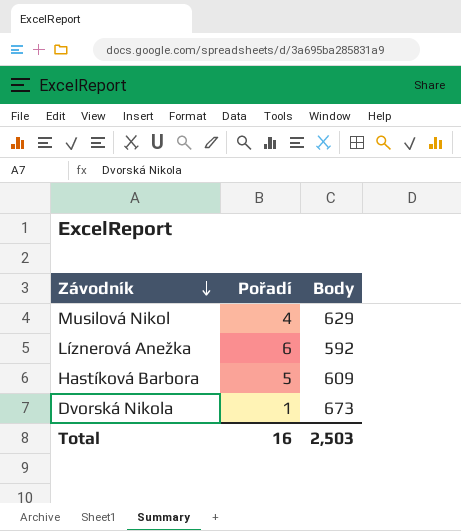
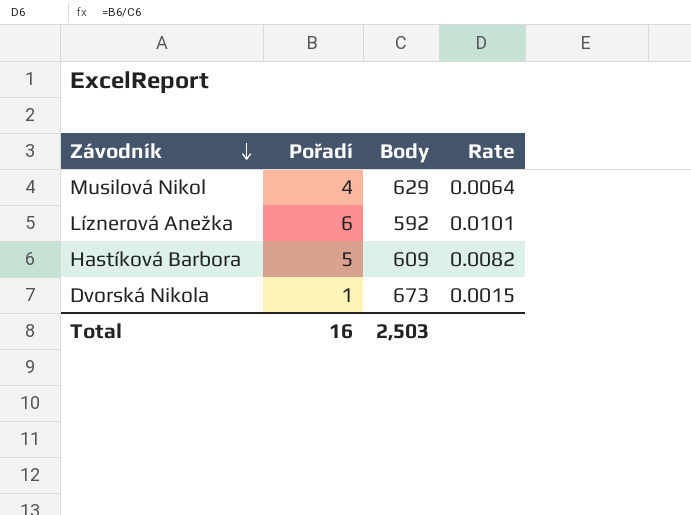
column Rate | formula: none -> [Pořadí] / [Body]

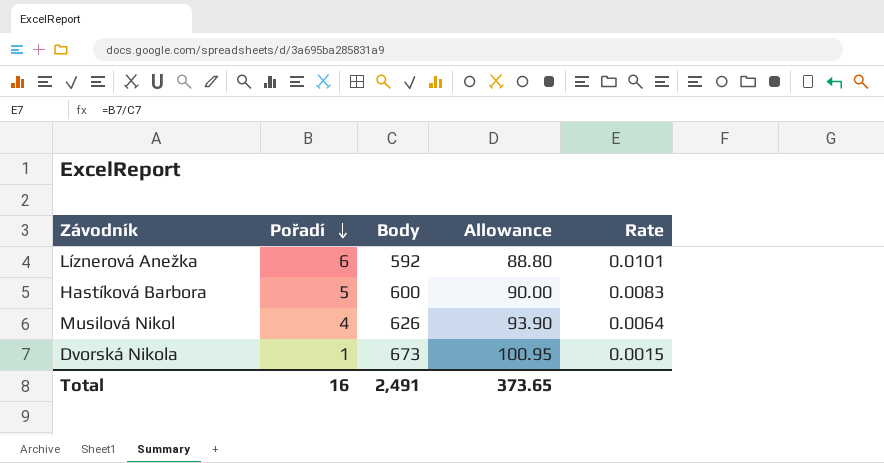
row order: Závodník descending -> Pořadí descending
column Allowance | formula: none -> [Body] * 0.15
Hastíková Barbora | Body: 609 -> 600
Hastíková Barbora | Rate: 0.0082 -> 0.0083
Musilová Nikol | Body: 629 -> 626
Total | Body: 2,503 -> 2,491

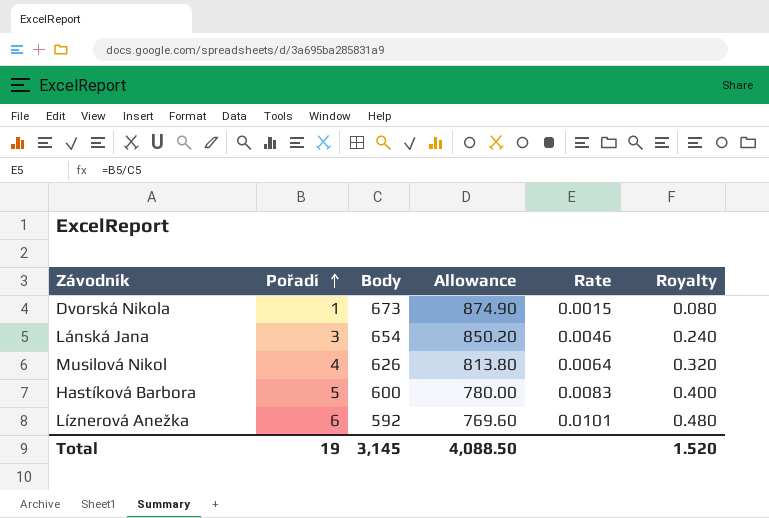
row order: Pořadí descending -> Pořadí ascending
column Allowance | formula: [Body] * 0.15 -> [Body] * 1.3
column Royalty | formula: none -> [Pořadí] * 0.08
row Lánská Jana: none -> 3 | 654 | 850.20 | 0.0046 | 0.240
Total | Pořadí: 16 -> 19
Total | Body: 2,491 -> 3,145
Total | Allowance: 373.65 -> 4,088.50

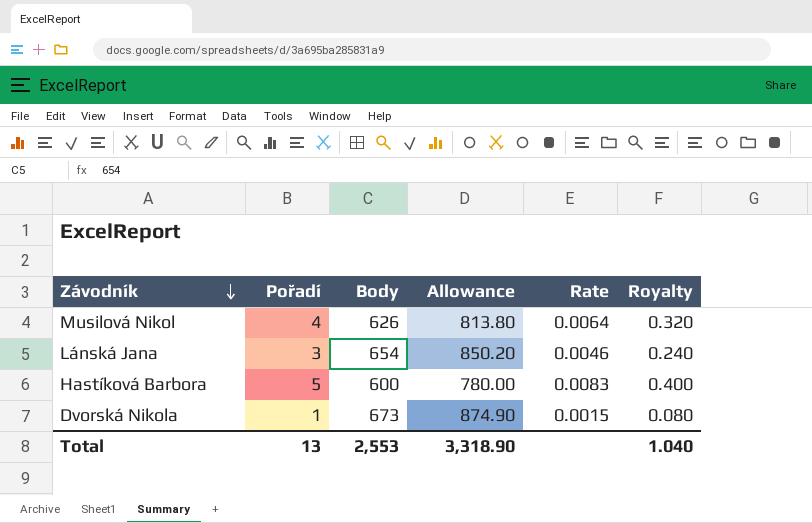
row order: Pořadí ascending -> Závodník descending
row Líznerová Anežka: 6 | 592 | 769.60 | 0.0101 | 0.480 -> none
Total | Pořadí: 19 -> 13
Total | Body: 3,145 -> 2,553
Total | Allowance: 4,088.50 -> 3,318.90
Total | Royalty: 1.520 -> 1.040

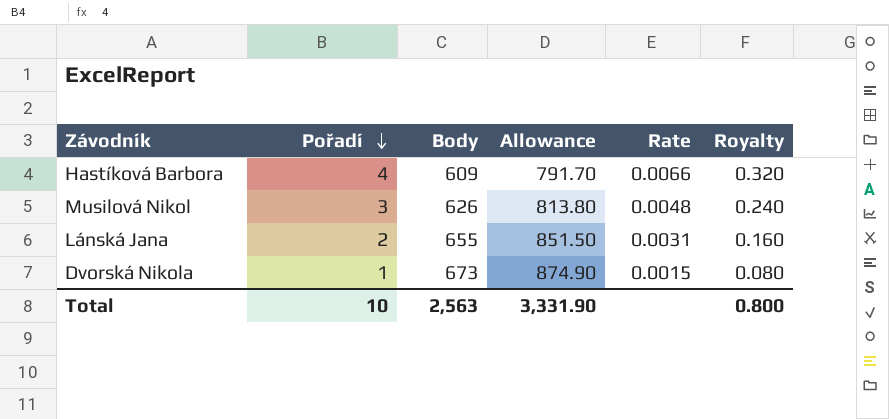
row order: Závodník descending -> Pořadí descending
Hastíková Barbora | Pořadí: 5 -> 4
Hastíková Barbora | Body: 600 -> 609
Hastíková Barbora | Allowance: 780.00 -> 791.70
Hastíková Barbora | Rate: 0.0083 -> 0.0066
Hastíková Barbora | Royalty: 0.400 -> 0.320
Musilová Nikol | Pořadí: 4 -> 3
Musilová Nikol | Rate: 0.0064 -> 0.0048
Musilová Nikol | Royalty: 0.320 -> 0.240
Lánská Jana | Pořadí: 3 -> 2
Lánská Jana | Body: 654 -> 655
Lánská Jana | Allowance: 850.20 -> 851.50
Lánská Jana | Rate: 0.0046 -> 0.0031
Lánská Jana | Royalty: 0.240 -> 0.160
Total | Pořadí: 13 -> 10
Total | Body: 2,553 -> 2,563
Total | Allowance: 3,318.90 -> 3,331.90
Total | Royalty: 1.040 -> 0.800

